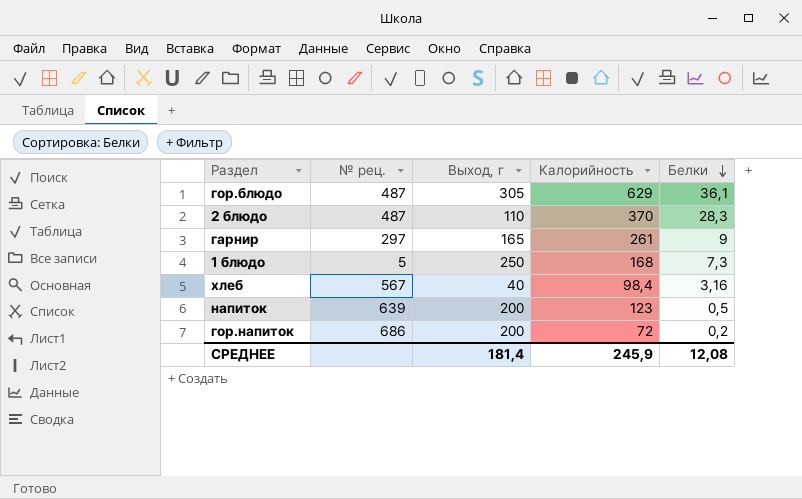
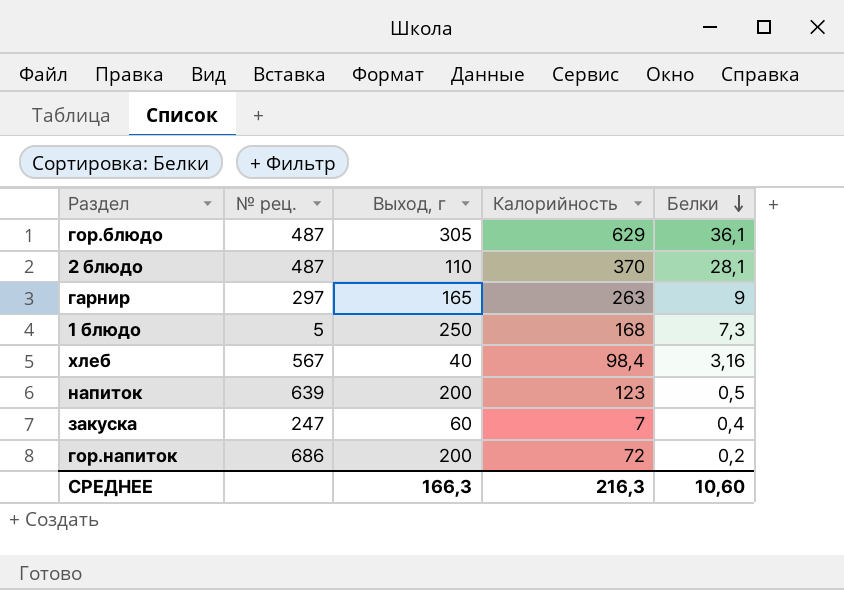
2 блюдо | Белки: 28,3 -> 28,1
гарнир | Калорийность: 261 -> 263
row закуска: none -> 247 | 60 | 7 | 0,4
СРЕДНЕЕ | Выход, г: 181,4 -> 166,3
СРЕДНЕЕ | Калорийность: 245,9 -> 216,3
СРЕДНЕЕ | Белки: 12,08 -> 10,60

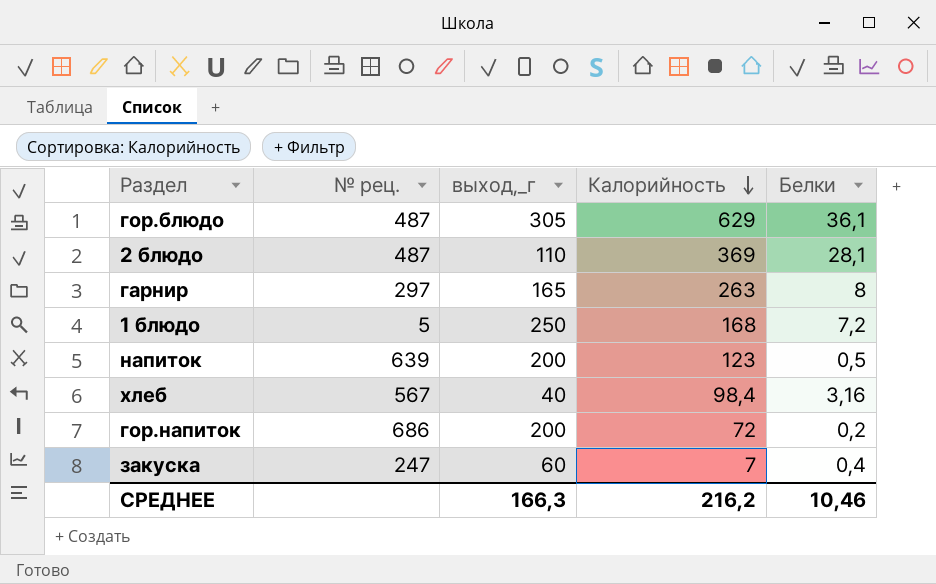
row order: Белки descending -> Калорийность descending
column name: Выход, г -> выход,_г
2 блюдо | Калорийность: 370 -> 369
гарнир | Белки: 9 -> 8
1 блюдо | Белки: 7,3 -> 7,2
СРЕДНЕЕ | Калорийность: 216,3 -> 216,2
СРЕДНЕЕ | Белки: 10,60 -> 10,46

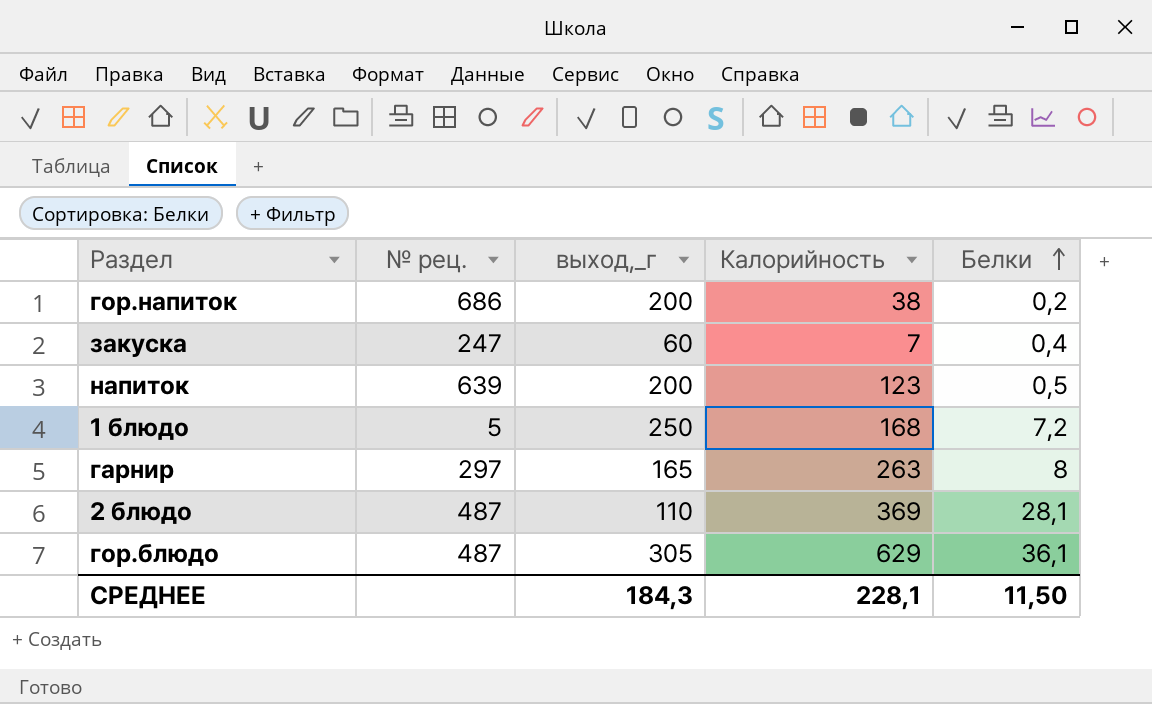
row order: Калорийность descending -> Белки ascending
row хлеб: 567 | 40 | 98,4 | 3,16 -> none
гор.напиток | Калорийность: 72 -> 38
СРЕДНЕЕ | выход,_г: 166,3 -> 184,3
СРЕДНЕЕ | Калорийность: 216,2 -> 228,1
СРЕДНЕЕ | Белки: 10,46 -> 11,50

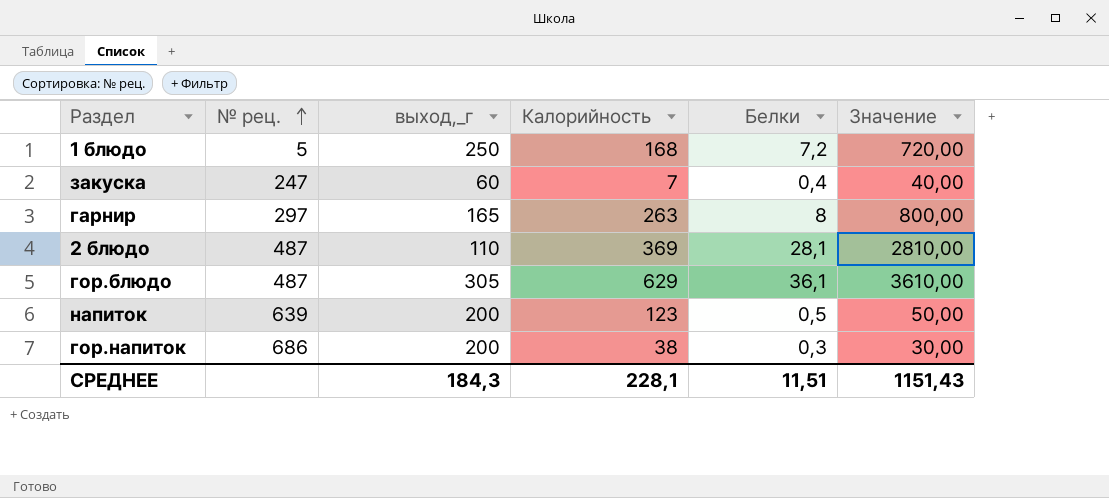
row order: Белки ascending -> № рец. ascending
column Значение | formula: none -> [Белки] * 100
гор.напиток | Белки: 0,2 -> 0,3
СРЕДНЕЕ | Белки: 11,50 -> 11,51

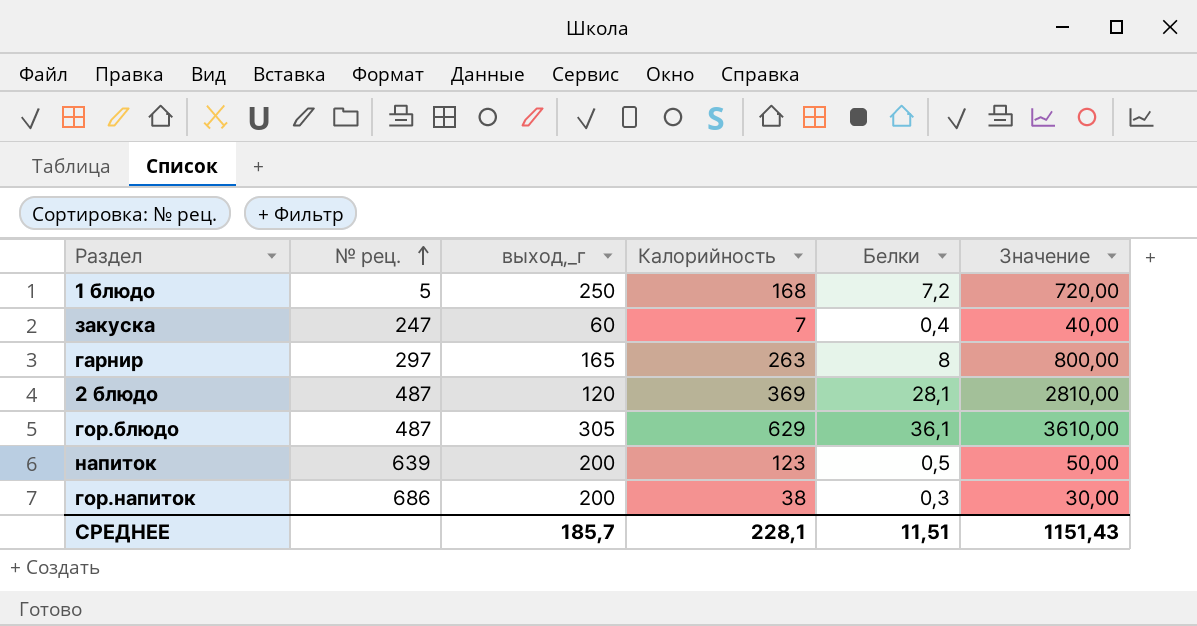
2 блюдо | выход,_г: 110 -> 120
СРЕДНЕЕ | выход,_г: 184,3 -> 185,7

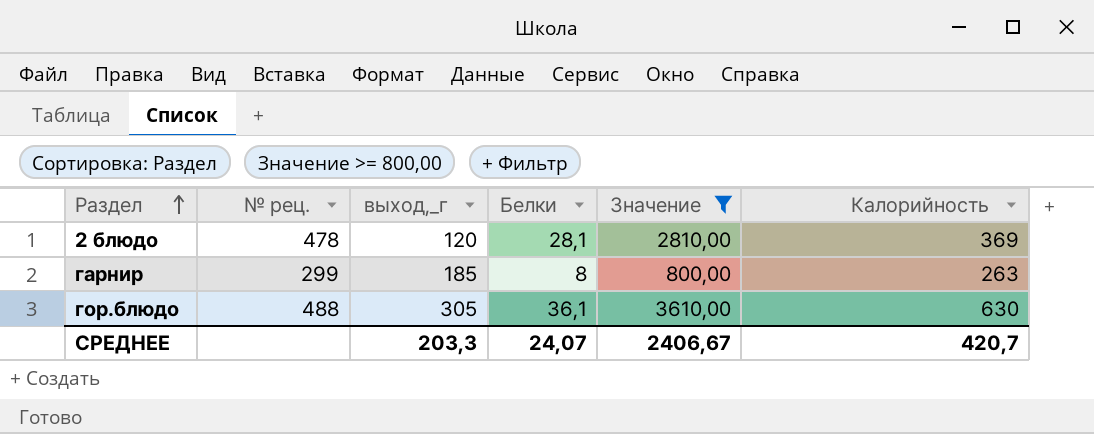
filter: none -> Значение >= 800,00
row order: № рец. ascending -> Раздел ascending
column Калорийность | position: 4 -> 6
2 блюдо | № рец.: 487 -> 478
гарнир | № рец.: 297 -> 299
гарнир | выход,_г: 165 -> 185
гор.блюдо | № рец.: 487 -> 488
гор.блюдо | Калорийность: 629 -> 630
СРЕДНЕЕ | выход,_г: 185,7 -> 203,3
СРЕДНЕЕ | Белки: 11,51 -> 24,07
СРЕДНЕЕ | Значение: 1151,43 -> 2406,67
СРЕДНЕЕ | Калорийность: 228,1 -> 420,7

